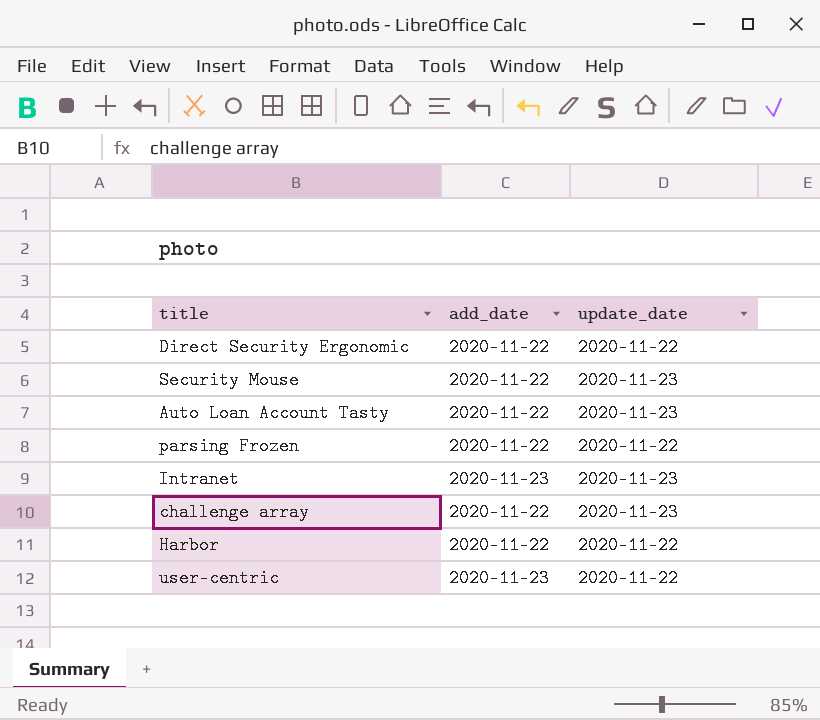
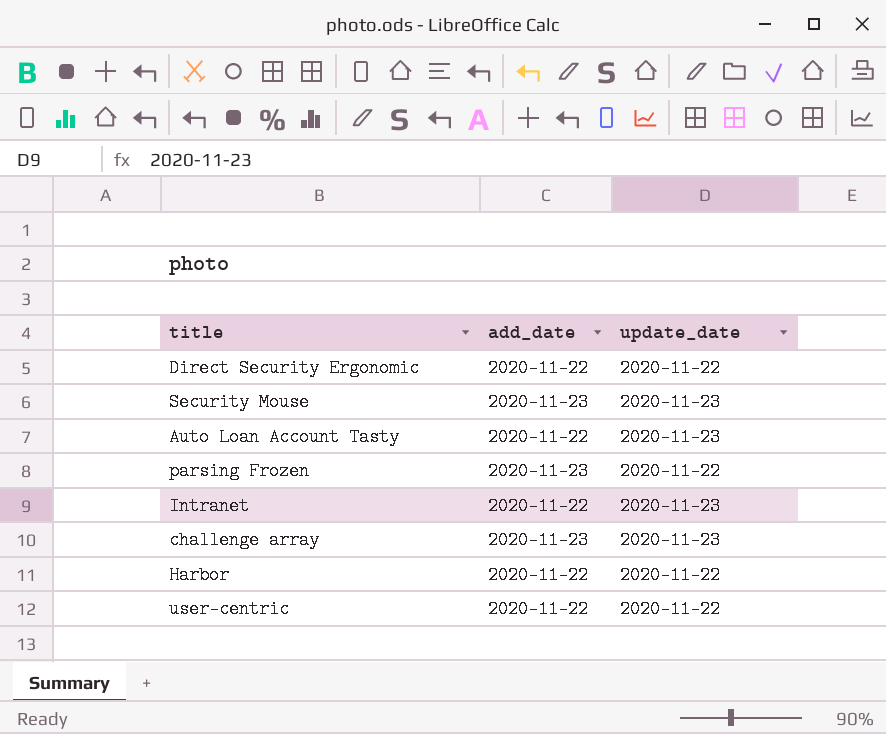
Security Mouse | add_date: 2020-11-22 -> 2020-11-23
parsing Frozen | add_date: 2020-11-22 -> 2020-11-23
Intranet | add_date: 2020-11-23 -> 2020-11-22
challenge array | add_date: 2020-11-22 -> 2020-11-23
user-centric | add_date: 2020-11-23 -> 2020-11-22

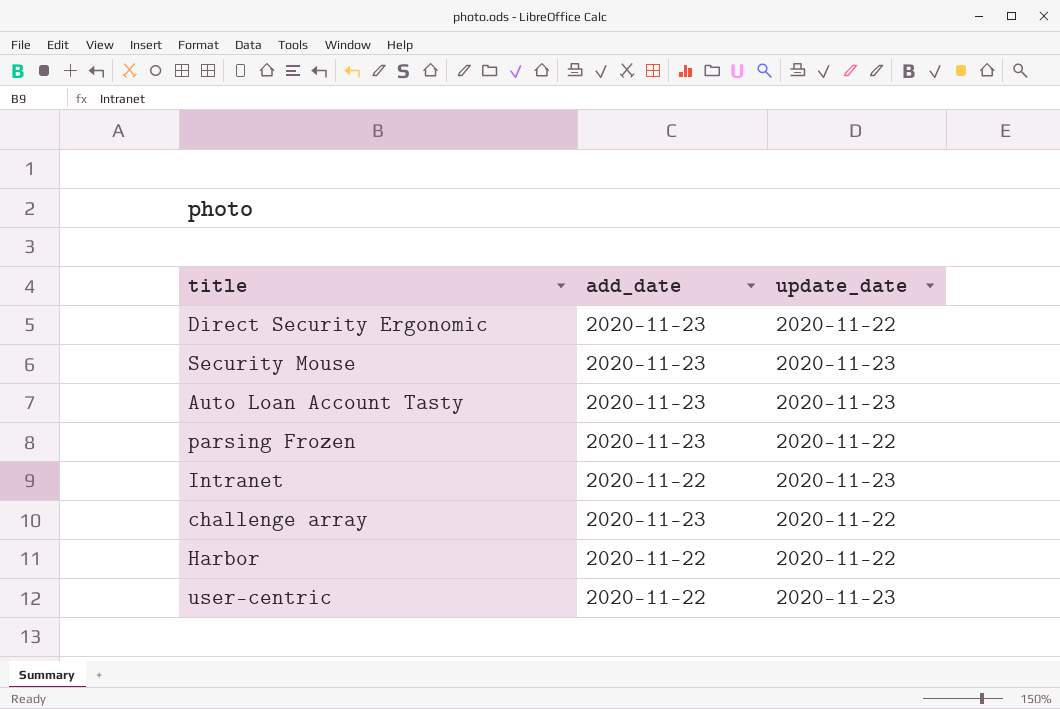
Direct Security Ergonomic | add_date: 2020-11-22 -> 2020-11-23
Auto Loan Account Tasty | add_date: 2020-11-22 -> 2020-11-23
challenge array | update_date: 2020-11-23 -> 2020-11-22
user-centric | update_date: 2020-11-22 -> 2020-11-23

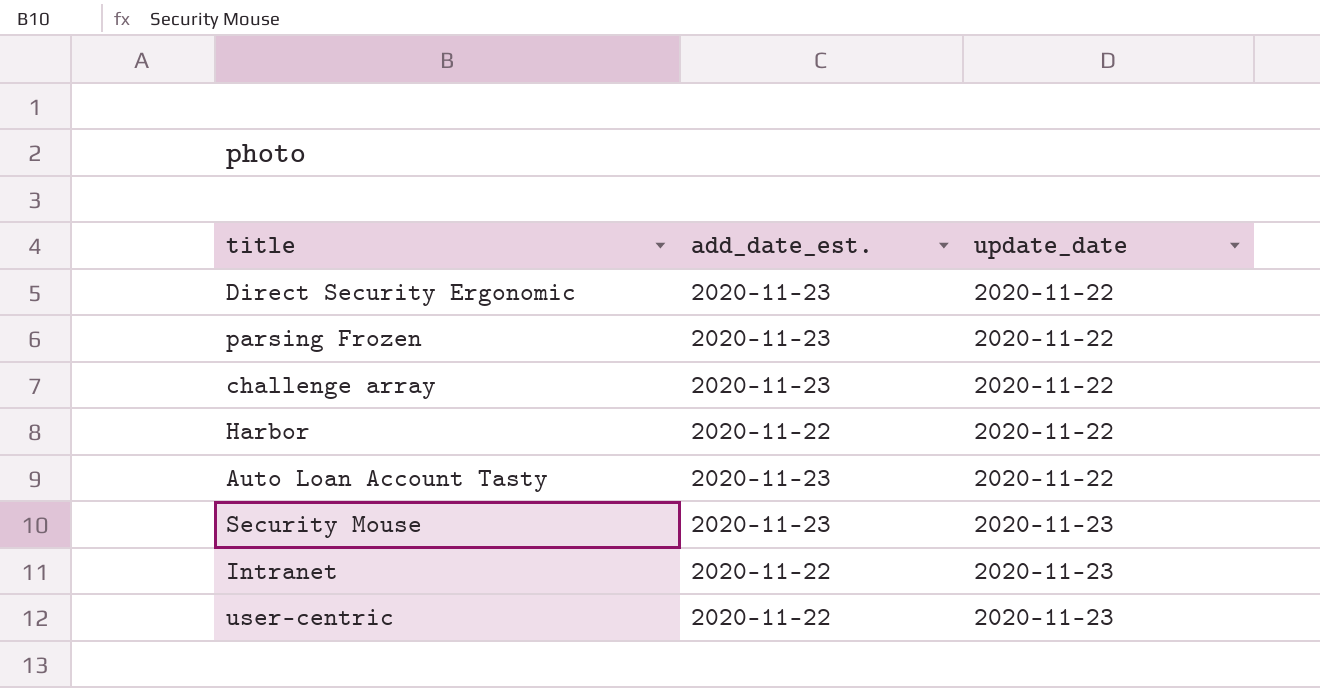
row order: none -> update_date ascending
column name: add_date -> add_date_est.
Auto Loan Account Tasty | update_date: 2020-11-23 -> 2020-11-22

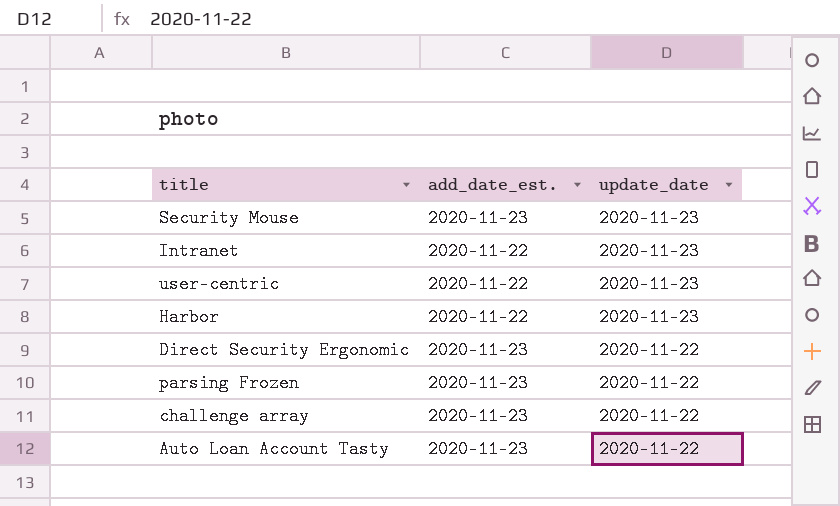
row order: update_date ascending -> update_date descending
Harbor | update_date: 2020-11-22 -> 2020-11-23

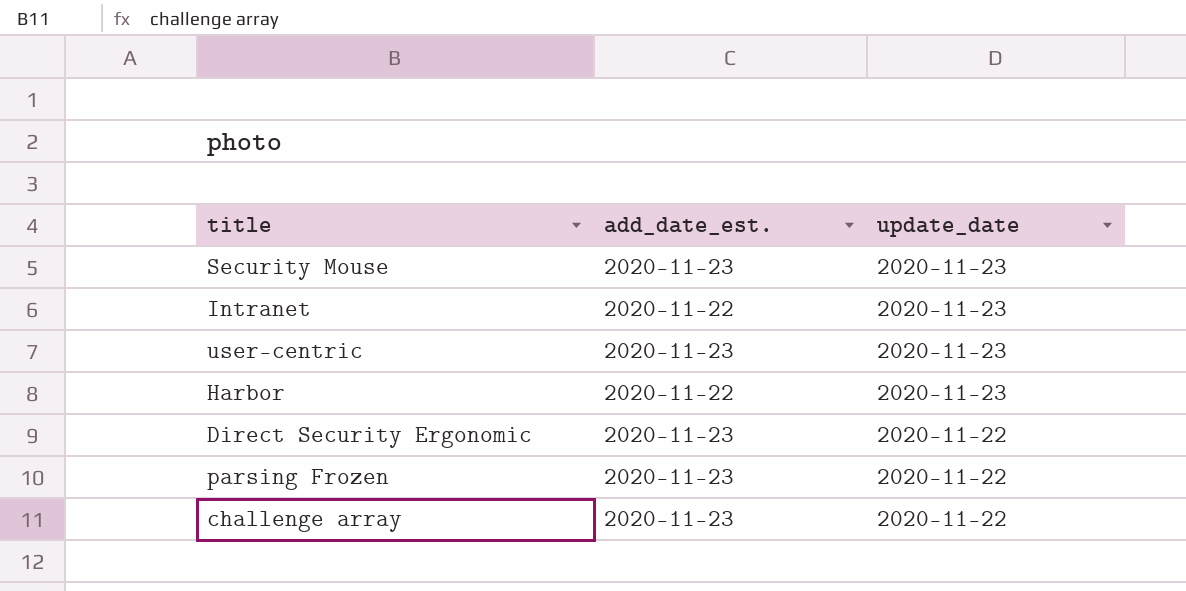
row Auto Loan Account Tasty: 2020-11-23 | 2020-11-22 -> none
user-centric | add_date_est.: 2020-11-22 -> 2020-11-23

